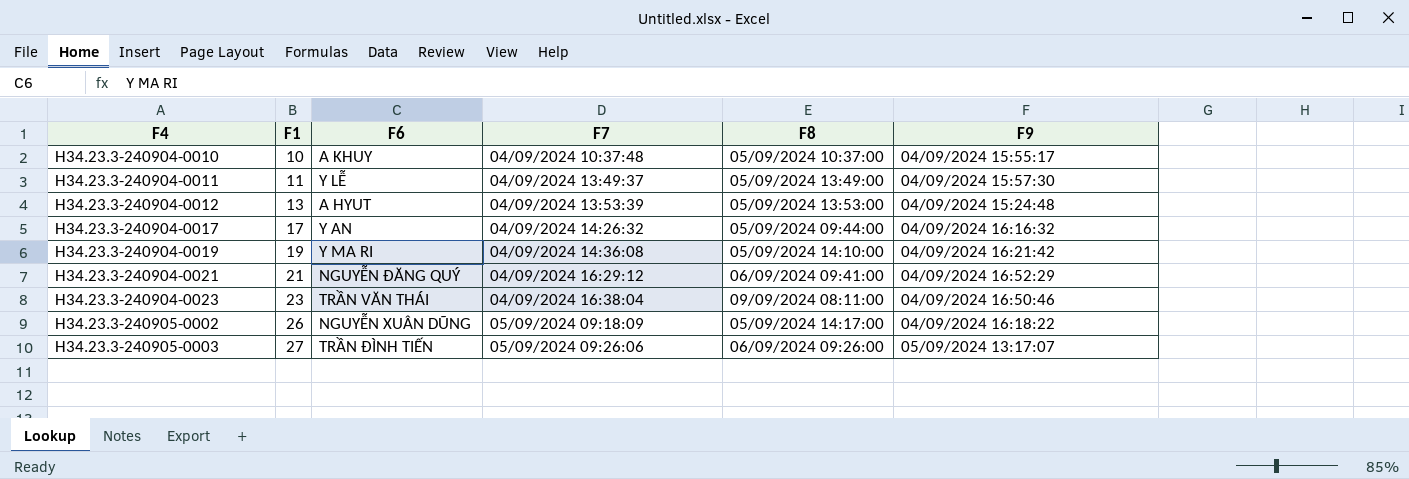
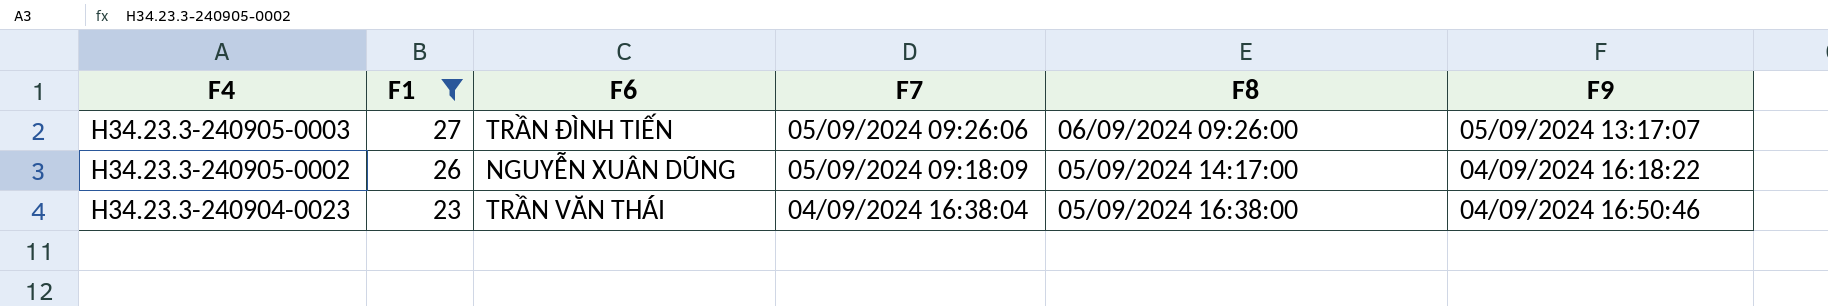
filter: none -> F1 >= 23
row order: F4 ascending -> F4 descending
H34.23.3-240904-0023 | F8: 09/09/2024 08:11:00 -> 05/09/2024 16:38:00

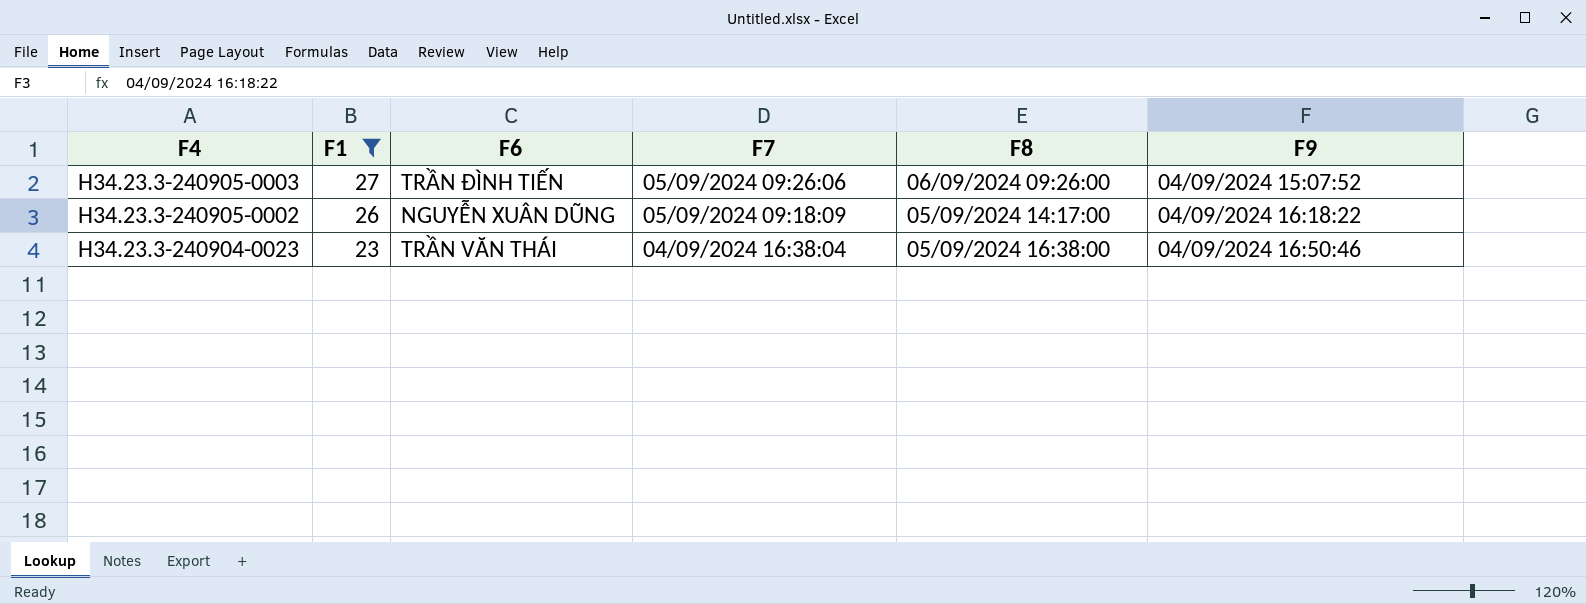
H34.23.3-240905-0003 | F9: 05/09/2024 13:17:07 -> 04/09/2024 15:07:52

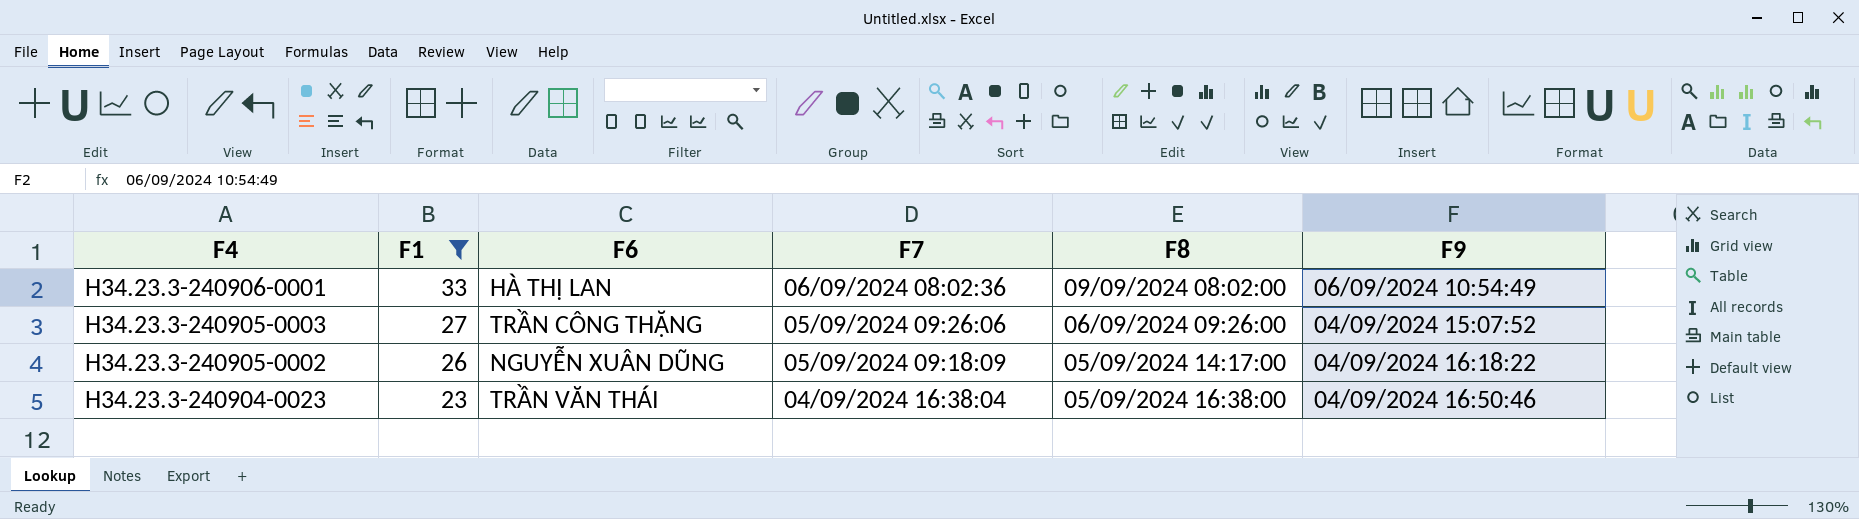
row H34.23.3-240906-0001: none -> 33 | HÀ THỊ LAN | 06/09/2024 08:02:36 | 09/09/2024 08:02:00 | 06/09/2024 10:54:49
H34.23.3-240905-0003 | F6: TRẦN ĐÌNH TIẾN -> TRẦN CÔNG THẶNG

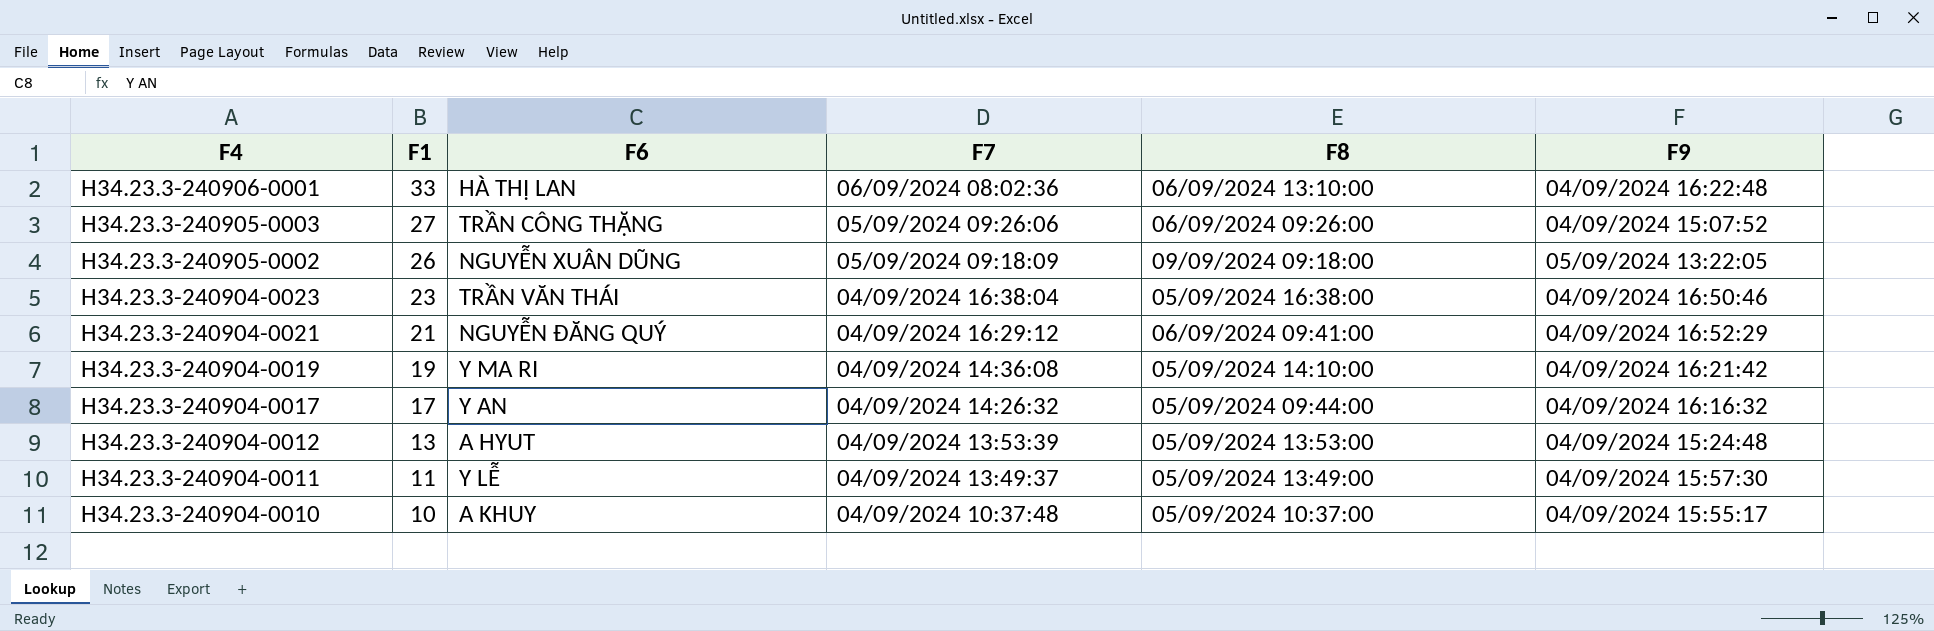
filter: F1 >= 23 -> none
H34.23.3-240906-0001 | F8: 09/09/2024 08:02:00 -> 06/09/2024 13:10:00
H34.23.3-240906-0001 | F9: 06/09/2024 10:54:49 -> 04/09/2024 16:22:48
H34.23.3-240905-0002 | F8: 05/09/2024 14:17:00 -> 09/09/2024 09:18:00
H34.23.3-240905-0002 | F9: 04/09/2024 16:18:22 -> 05/09/2024 13:22:05

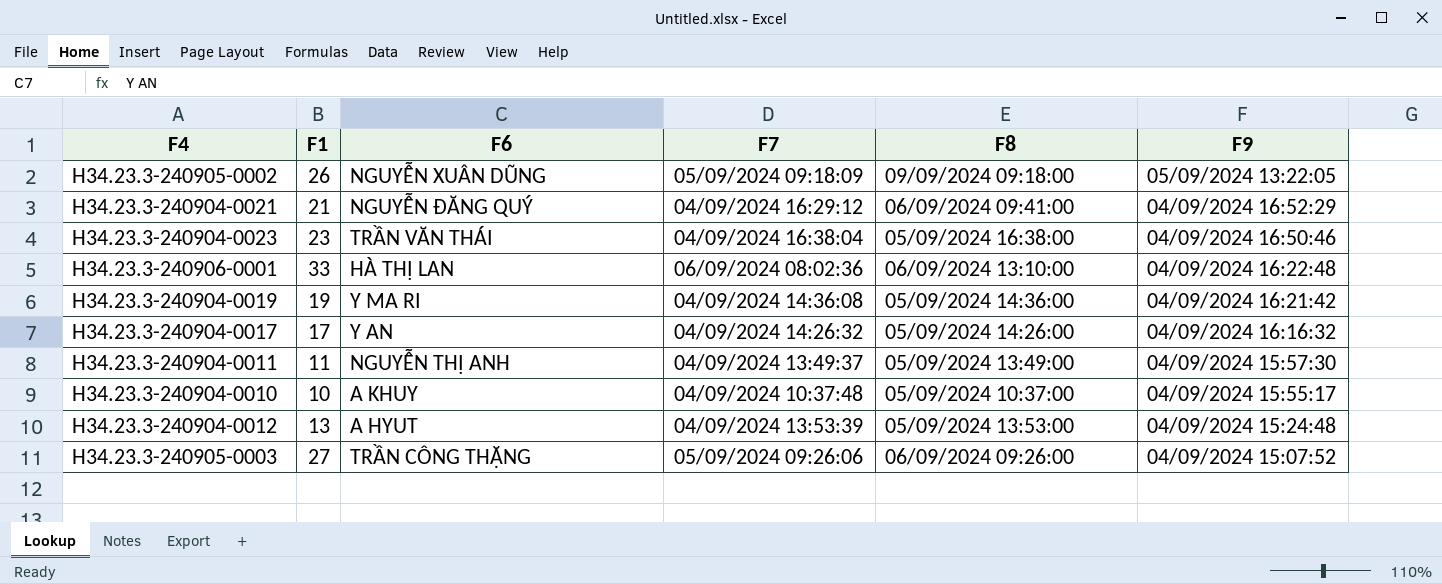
row order: F4 descending -> F9 descending
H34.23.3-240904-0019 | F8: 05/09/2024 14:10:00 -> 05/09/2024 14:36:00
H34.23.3-240904-0017 | F8: 05/09/2024 09:44:00 -> 05/09/2024 14:26:00
H34.23.3-240904-0011 | F6: Y LỄ -> NGUYỄN THỊ ANH

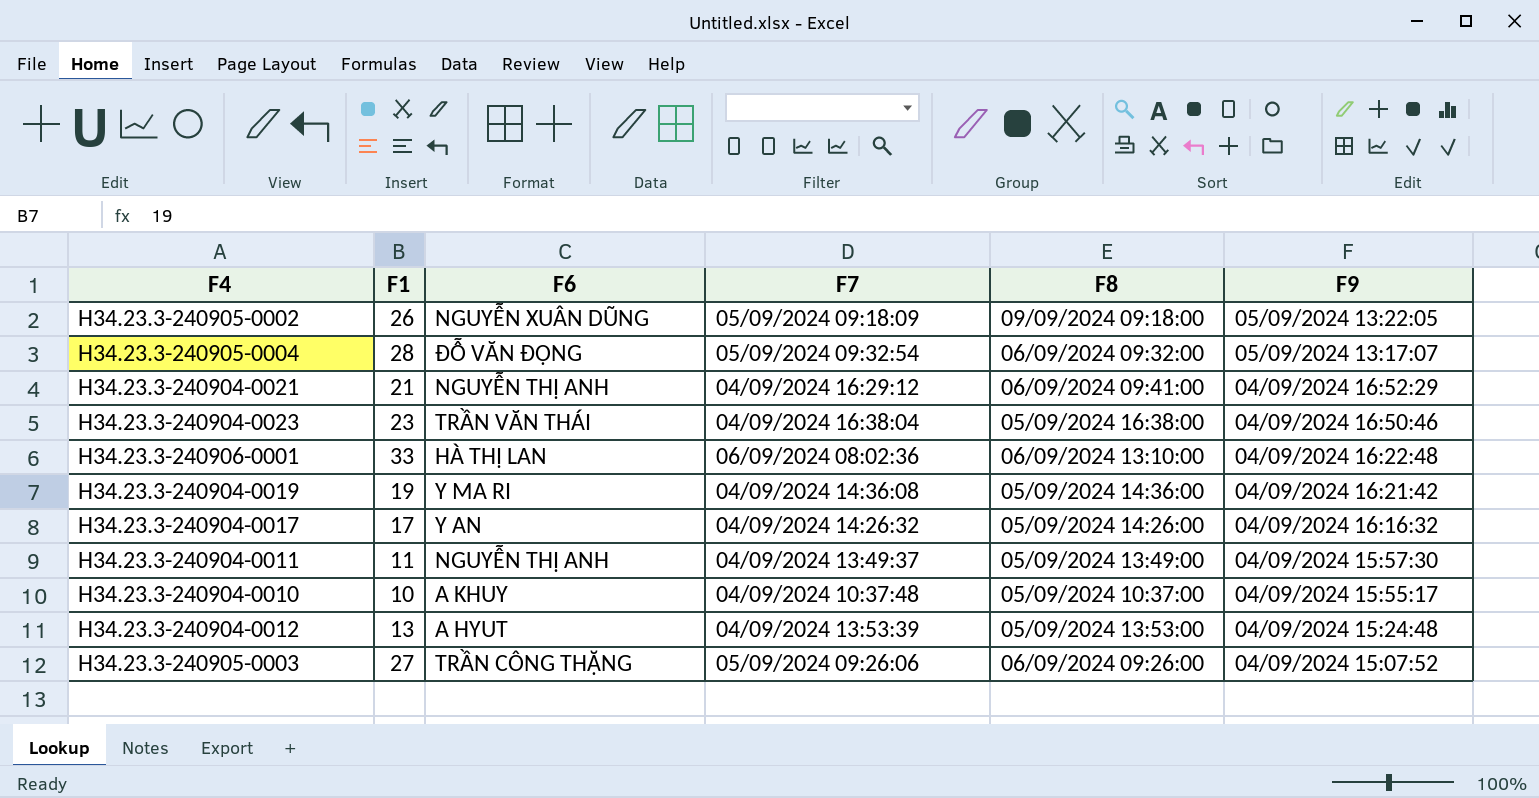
row H34.23.3-240905-0004: none -> 28 | ĐỖ VĂN ĐỘNG | 05/09/2024 09:32:54 | 06/09/2024 09:32:00 | 05/09/2024 13:17:07
H34.23.3-240904-0021 | F6: NGUYỄN ĐĂNG QUÝ -> NGUYỄN THỊ ANH

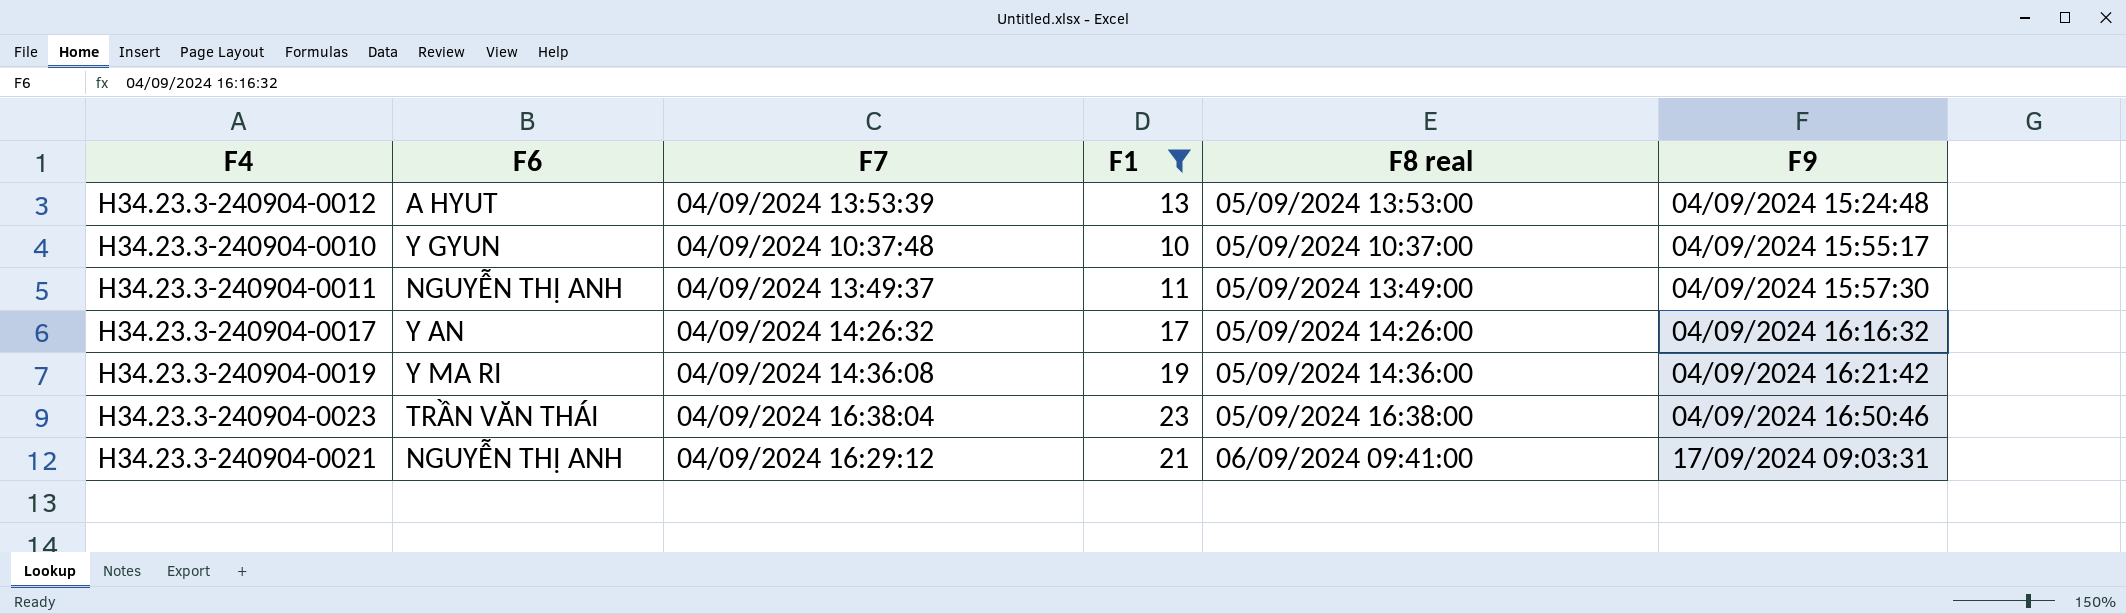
filter: none -> F1 <= 23
row order: F9 descending -> F9 ascending
column F1 | position: 2 -> 4
column name: F8 -> F8 real
H34.23.3-240904-0010 | F6: A KHUY -> Y GYUN
H34.23.3-240904-0021 | F9: 04/09/2024 16:52:29 -> 17/09/2024 09:03:31

